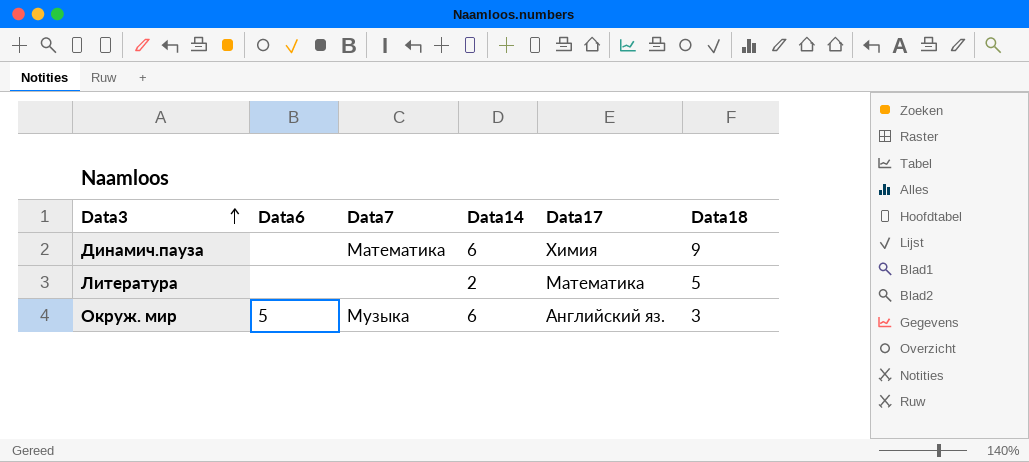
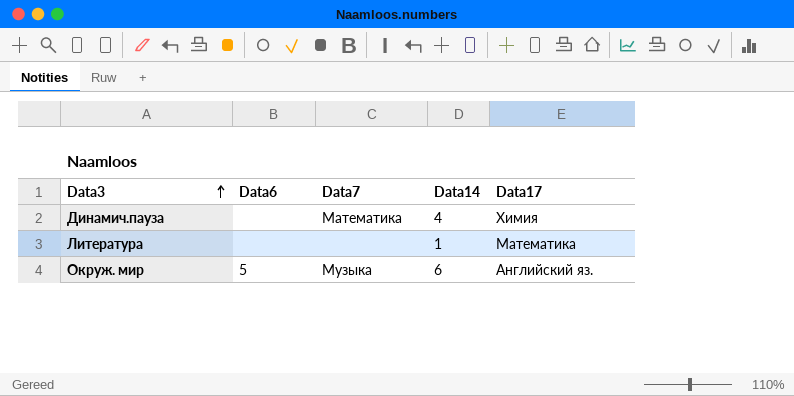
column Data18 | position: 6 -> none
Динамич.пауза | Data14: 6 -> 4
Литература | Data14: 2 -> 1

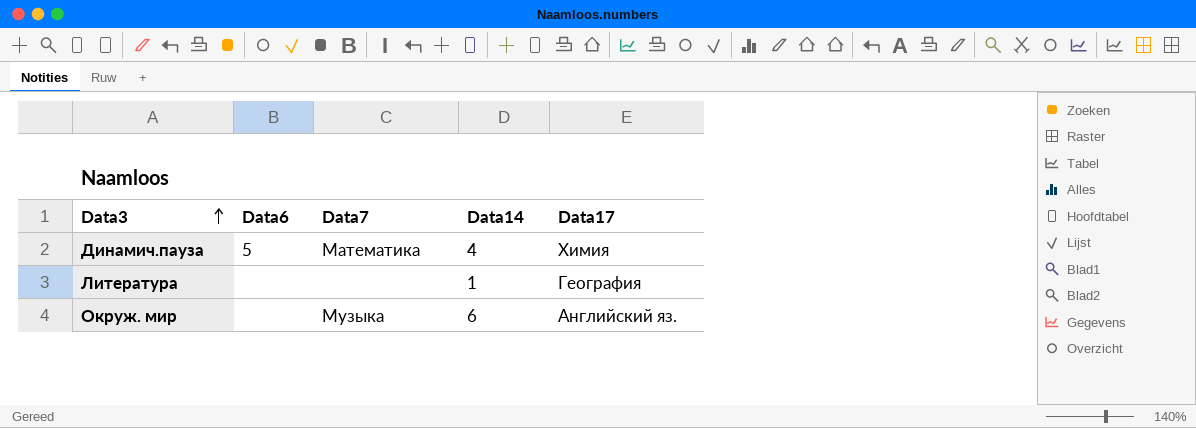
Динамич.пауза | Data6: none -> 5
Литература | Data17: Математика -> География
Окруж. мир | Data6: 5 -> none

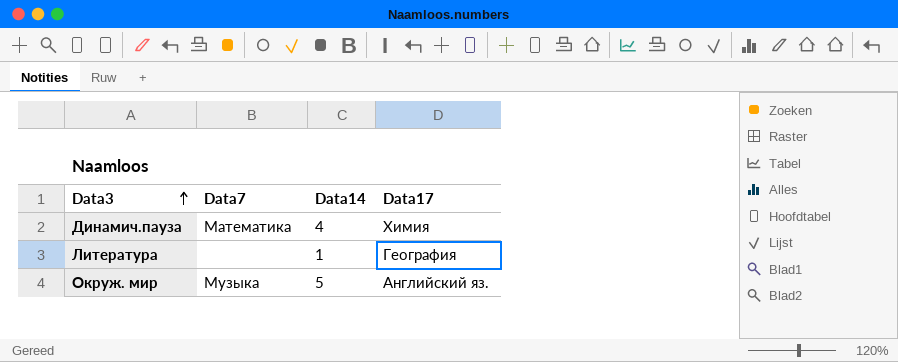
column Data6 | position: 2 -> none
Окруж. мир | Data14: 6 -> 5

